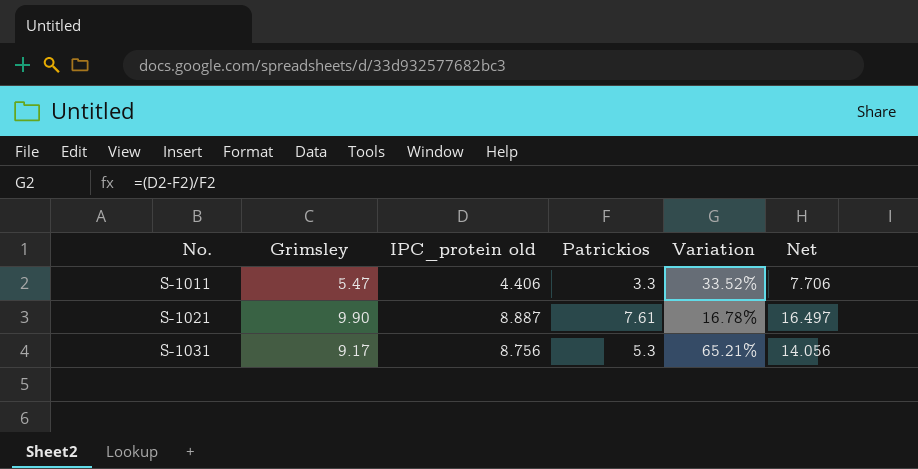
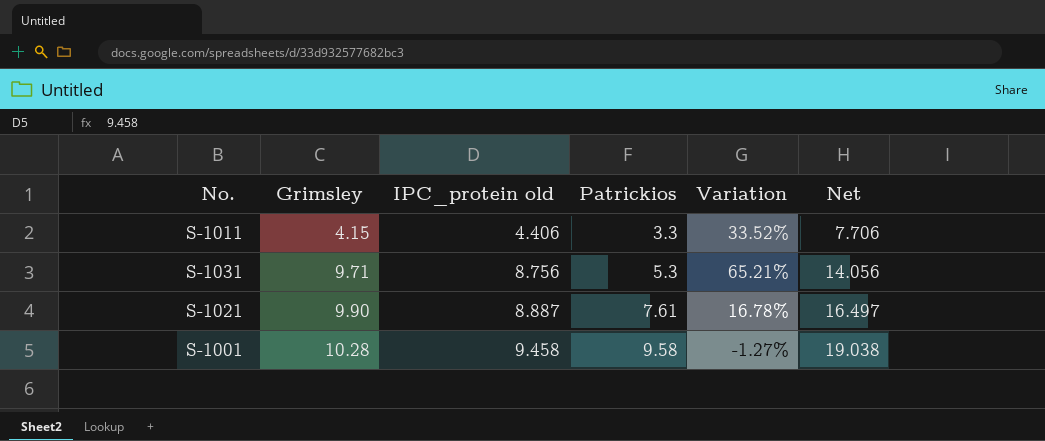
row order: No. ascending -> Grimsley ascending
S-1011 | Grimsley: 5.47 -> 4.15
S-1031 | Grimsley: 9.17 -> 9.71
row S-1001: none -> 10.28 | 9.458 | 9.58 | -1.27% | 19.038

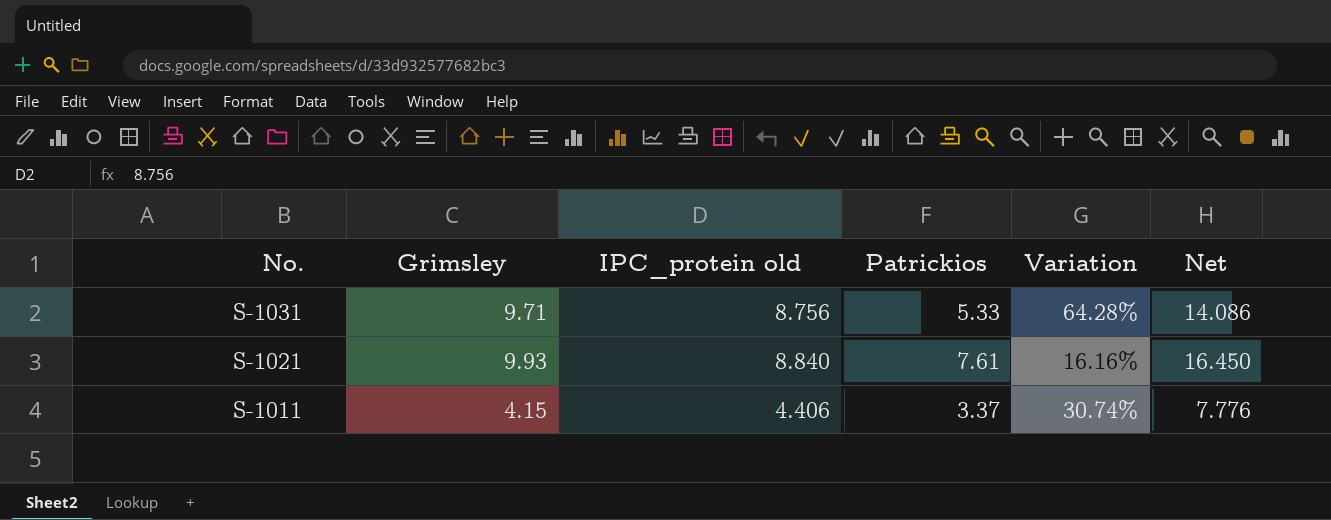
row order: Grimsley ascending -> No. descending
row S-1001: 10.28 | 9.458 | 9.58 | -1.27% | 19.038 -> none
S-1031 | Patrickios: 5.3 -> 5.33
S-1031 | Variation: 65.21% -> 64.28%
S-1031 | Net: 14.056 -> 14.086
S-1021 | Grimsley: 9.90 -> 9.93
S-1021 | IPC_protein old: 8.887 -> 8.840
S-1021 | Variation: 16.78% -> 16.16%
S-1021 | Net: 16.497 -> 16.450
S-1011 | Patrickios: 3.3 -> 3.37
S-1011 | Variation: 33.52% -> 30.74%
S-1011 | Net: 7.706 -> 7.776

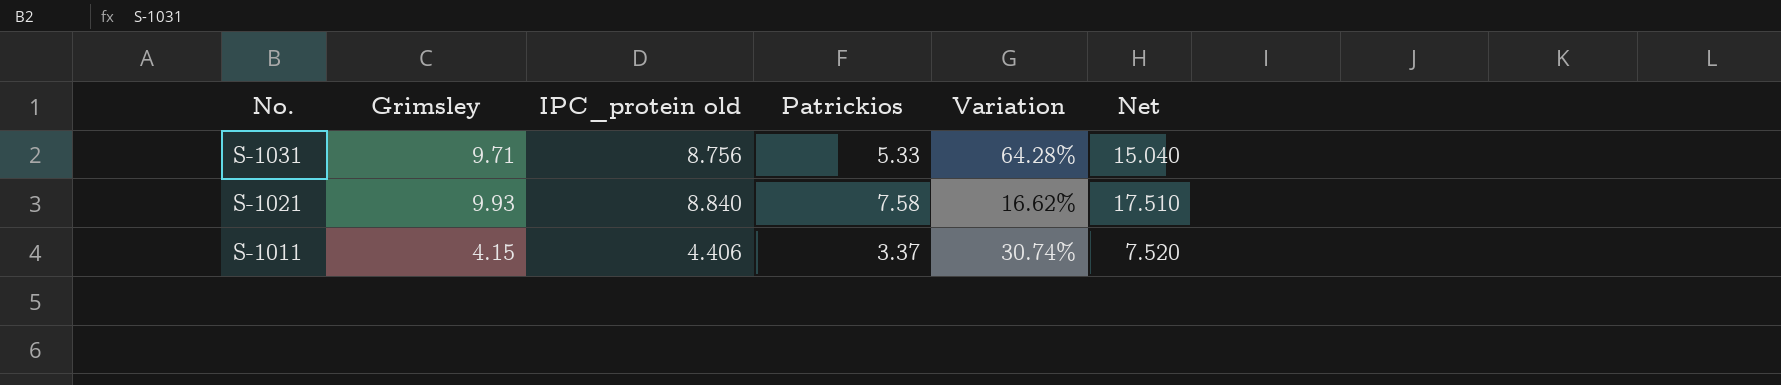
column Net | formula: [IPC_protein old] + [Patrickios] -> [Grimsley] + [Patrickios]
S-1021 | Patrickios: 7.61 -> 7.58
S-1021 | Variation: 16.16% -> 16.62%

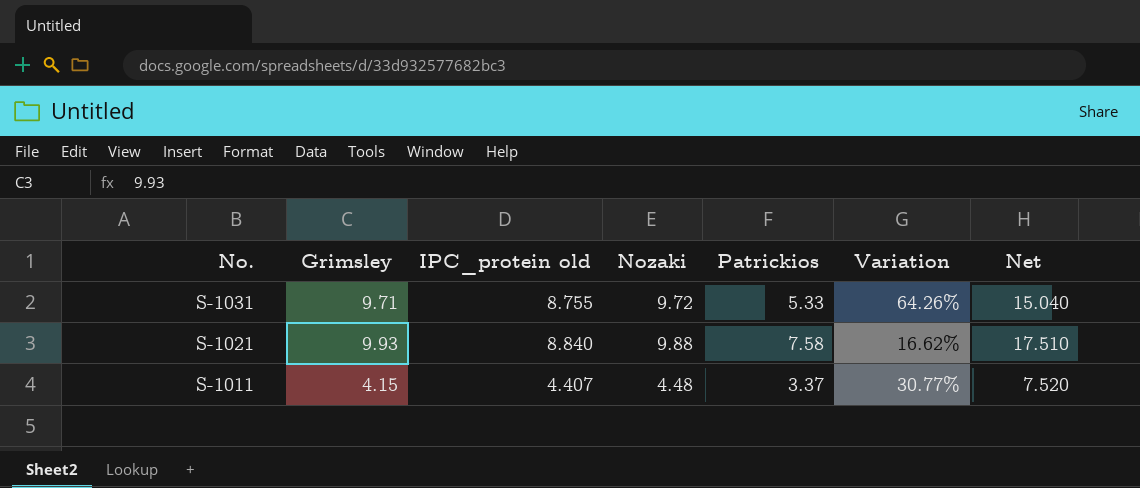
column Nozaki | position: none -> 4
S-1031 | IPC_protein old: 8.756 -> 8.755
S-1031 | Variation: 64.28% -> 64.26%
S-1011 | IPC_protein old: 4.406 -> 4.407
S-1011 | Variation: 30.74% -> 30.77%

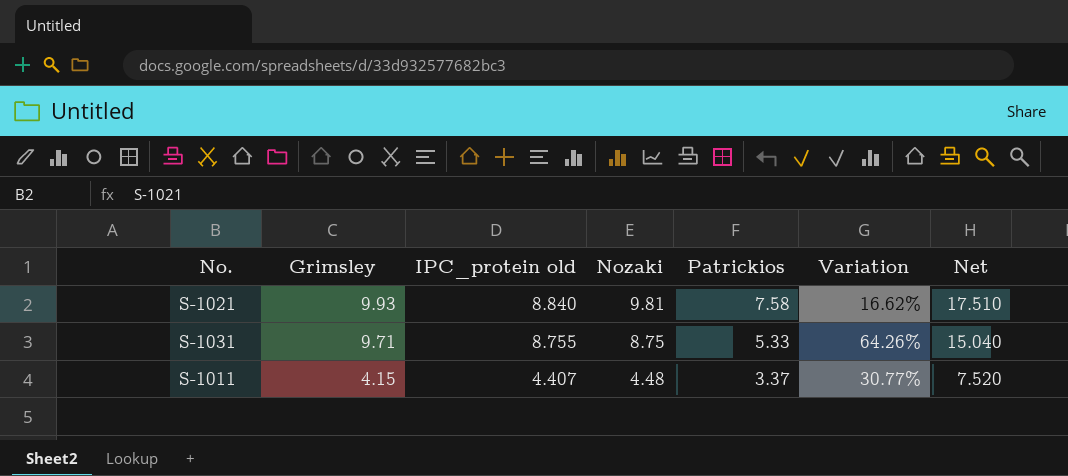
row order: No. descending -> Grimsley descending
S-1021 | Nozaki: 9.88 -> 9.81
S-1031 | Nozaki: 9.72 -> 8.75

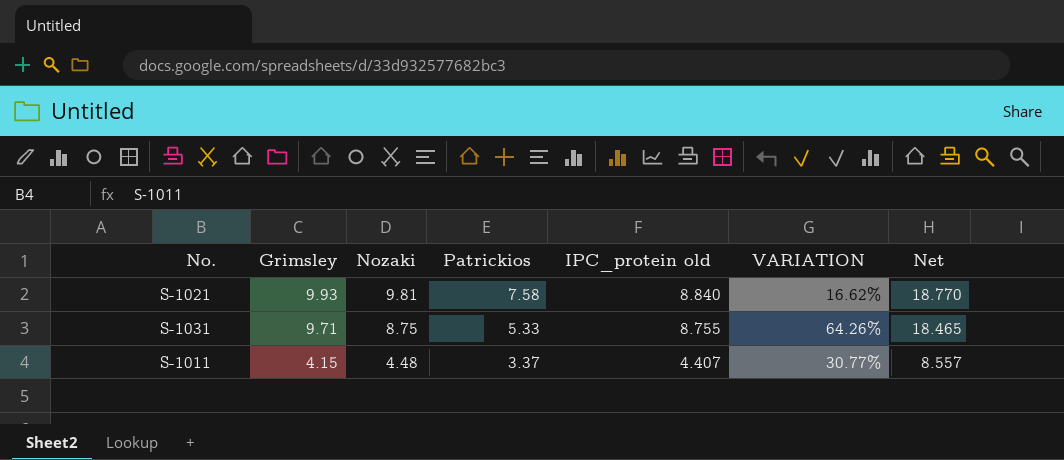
column IPC_protein old | position: 3 -> 5
column name: Variation -> VARIATION
column Net | formula: [Grimsley] + [Patrickios] -> [Grimsley] + [IPC_protein old]

